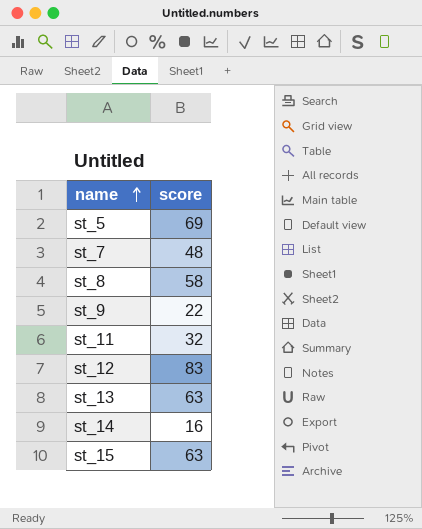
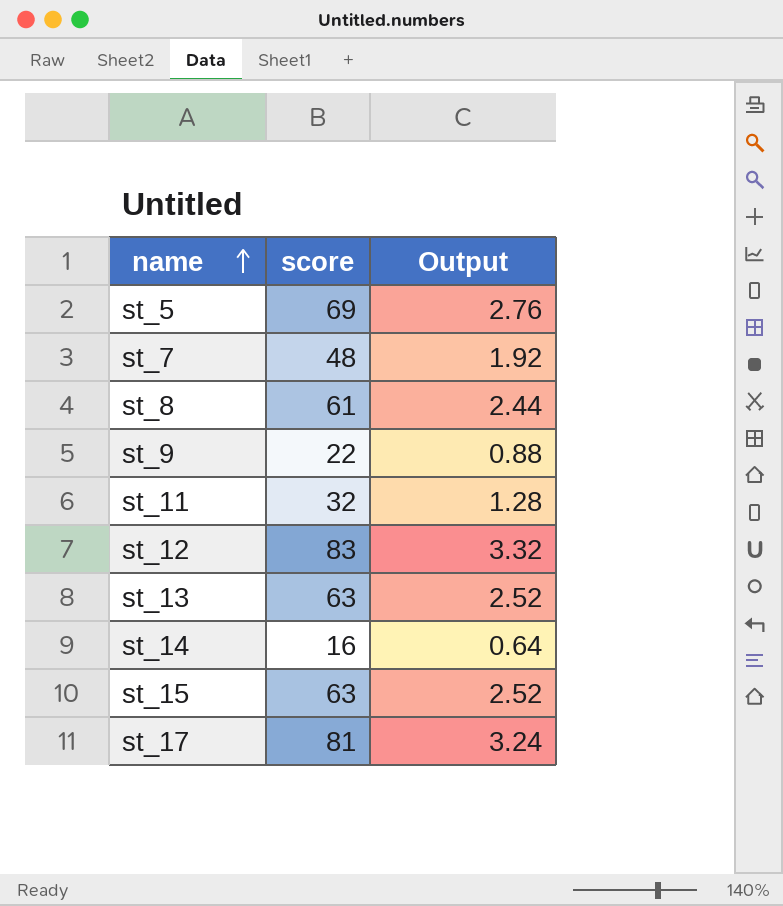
column Output | formula: none -> [score] * 0.04
st_8 | score: 58 -> 61
row st_17: none -> 81 | 3.24

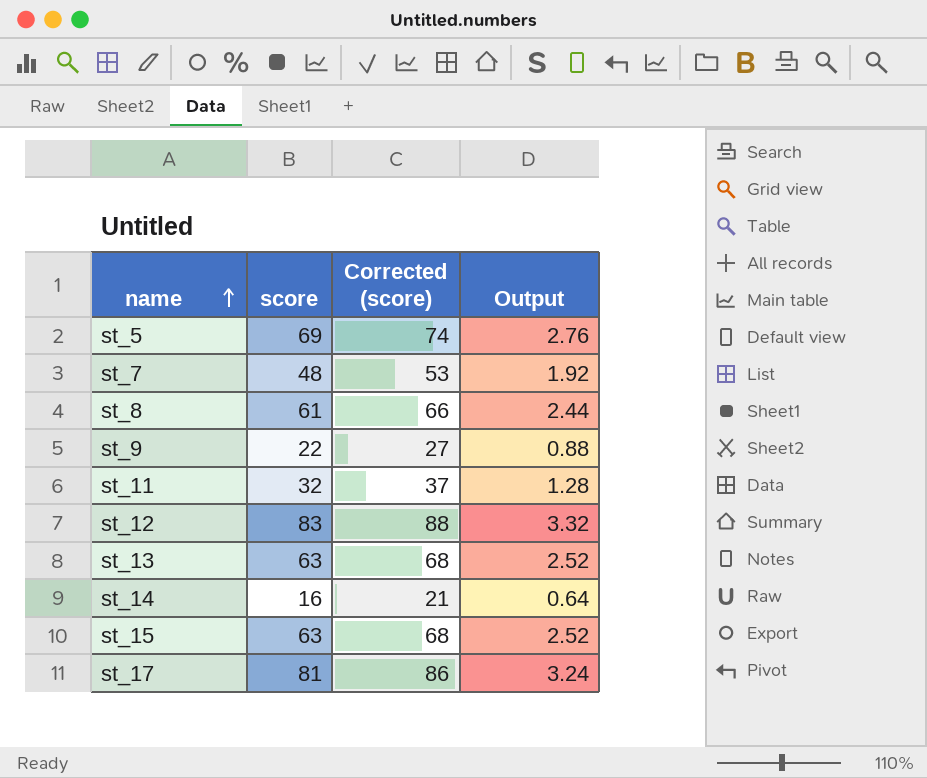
column Corrected (score) | formula: none -> [score] + 5

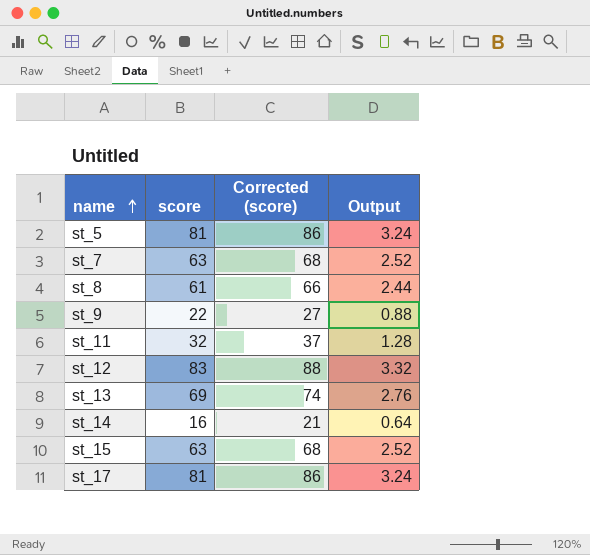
st_5 | score: 69 -> 81
st_5 | Corrected (score): 74 -> 86
st_5 | Output: 2.76 -> 3.24
st_7 | score: 48 -> 63
st_7 | Corrected (score): 53 -> 68
st_7 | Output: 1.92 -> 2.52
st_13 | score: 63 -> 69
st_13 | Corrected (score): 68 -> 74
st_13 | Output: 2.52 -> 2.76

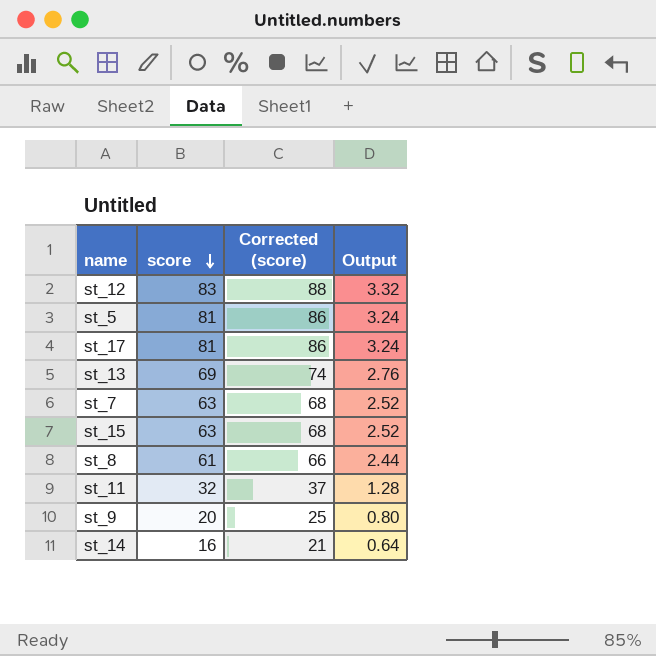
row order: name ascending -> score descending
st_9 | score: 22 -> 20
st_9 | Corrected (score): 27 -> 25
st_9 | Output: 0.88 -> 0.80

